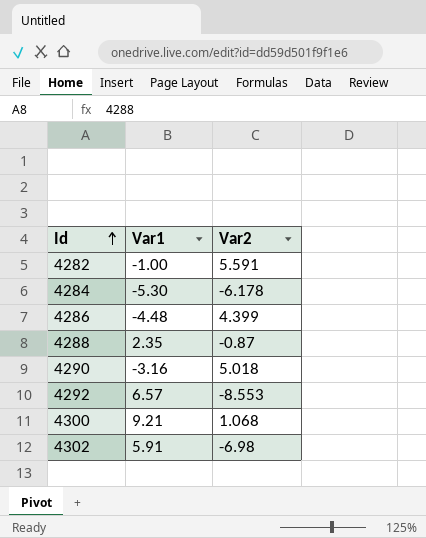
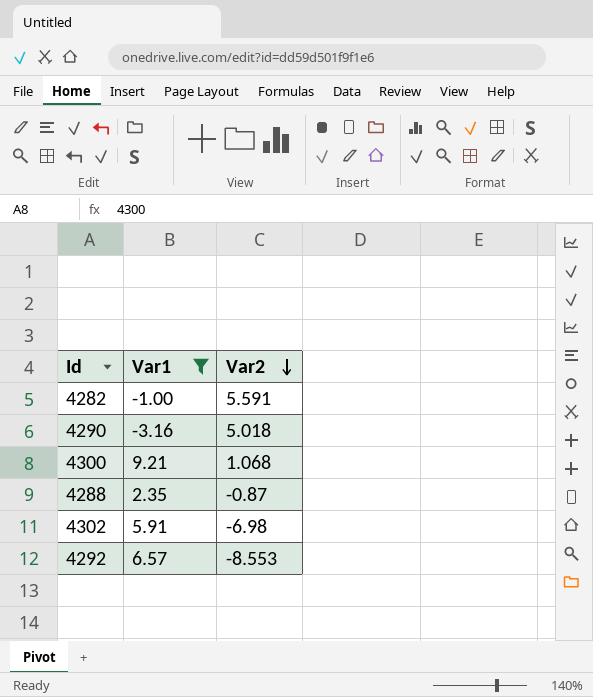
filter: none -> Var1 >= -3.16
row order: Id ascending -> Var2 descending

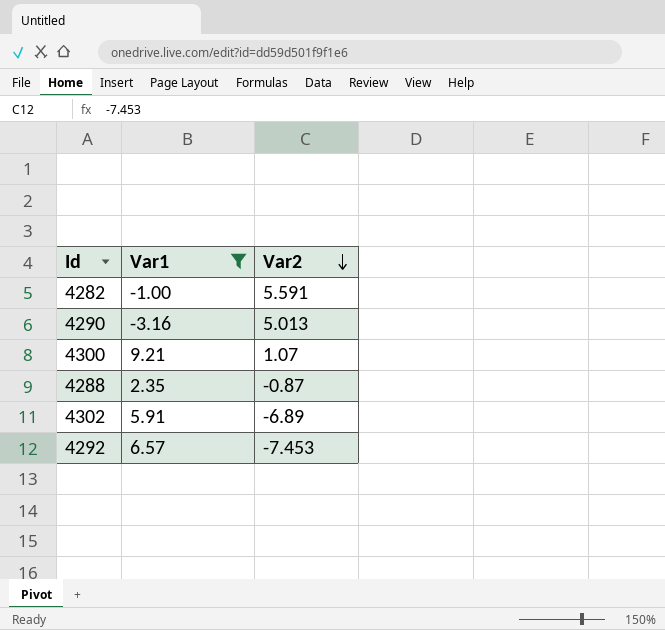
4290 | Var2: 5.018 -> 5.013
4300 | Var2: 1.068 -> 1.07
4302 | Var2: -6.98 -> -6.89
4292 | Var2: -8.553 -> -7.453

